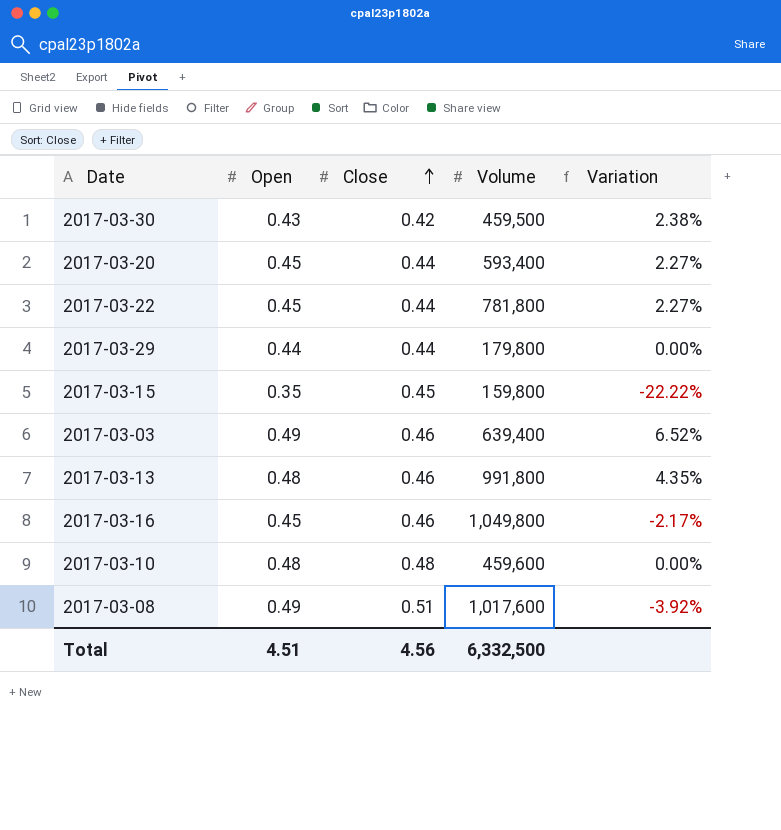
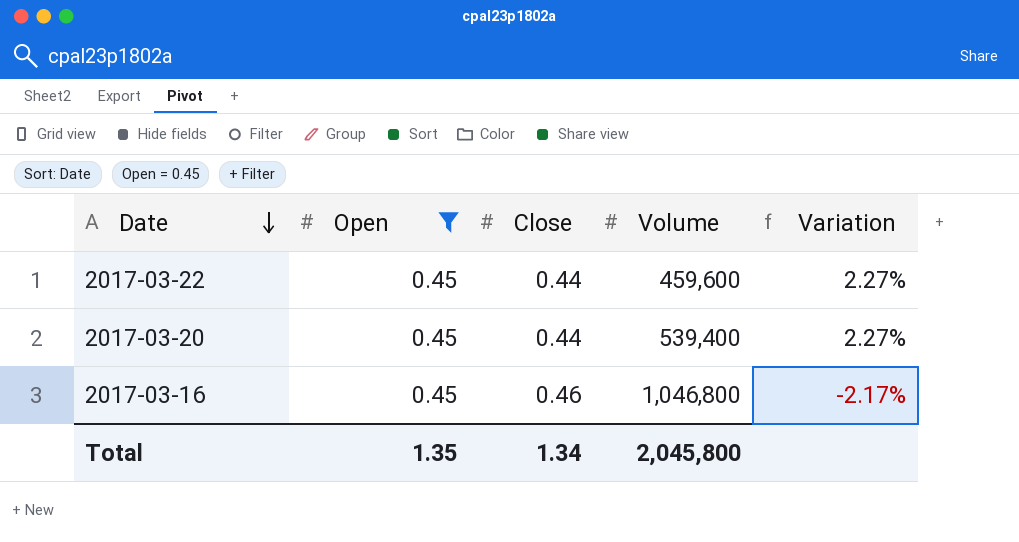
filter: none -> Open = 0.45
row order: Close ascending -> Date descending
2017-03-22 | Volume: 781,800 -> 459,600
2017-03-20 | Volume: 593,400 -> 539,400
2017-03-16 | Volume: 1,049,800 -> 1,046,800
Total | Open: 4.51 -> 1.35
Total | Close: 4.56 -> 1.34
Total | Volume: 6,332,500 -> 2,045,800

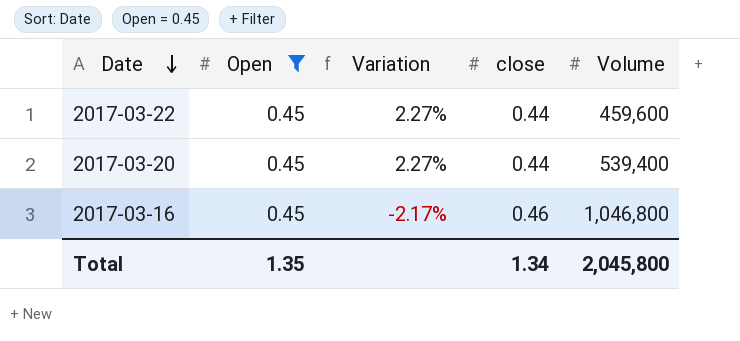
column Variation | position: 5 -> 3
column name: Close -> close

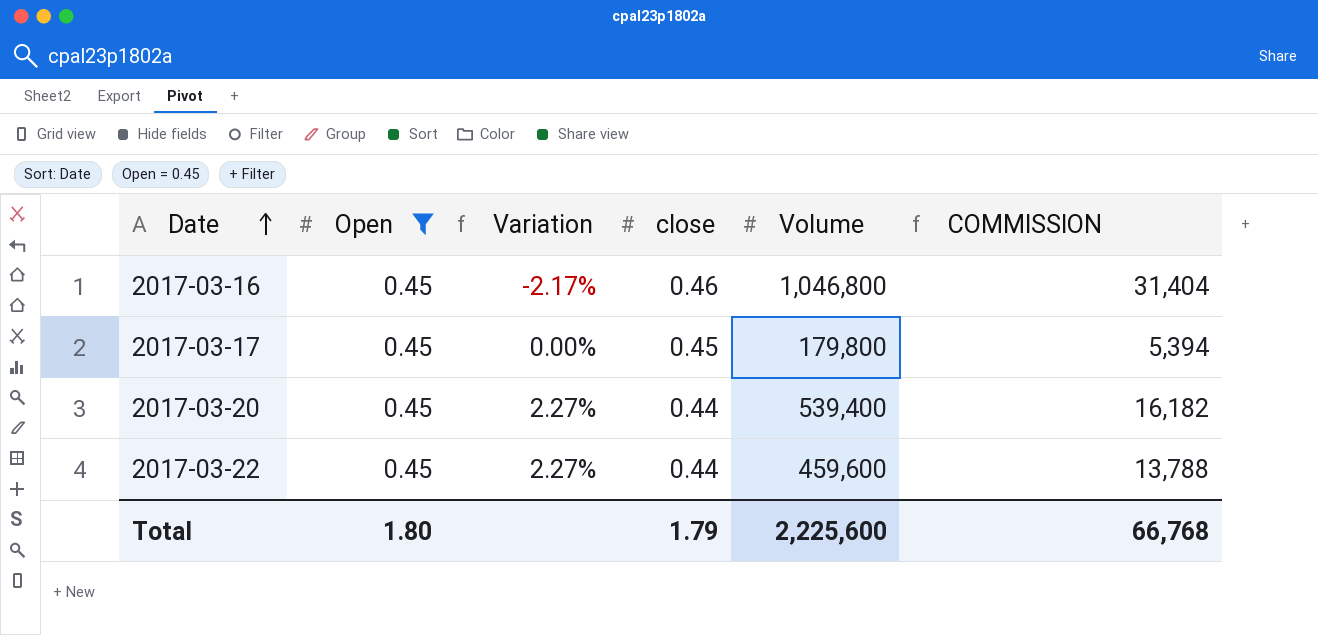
row order: Date descending -> Date ascending
column COMMISSION | formula: none -> [Volume] * 0.03
row 2017-03-17: none -> 0.45 | 0.00% | 0.45 | 179,800 | 5,394
Total | Open: 1.35 -> 1.80
Total | close: 1.34 -> 1.79
Total | Volume: 2,045,800 -> 2,225,600

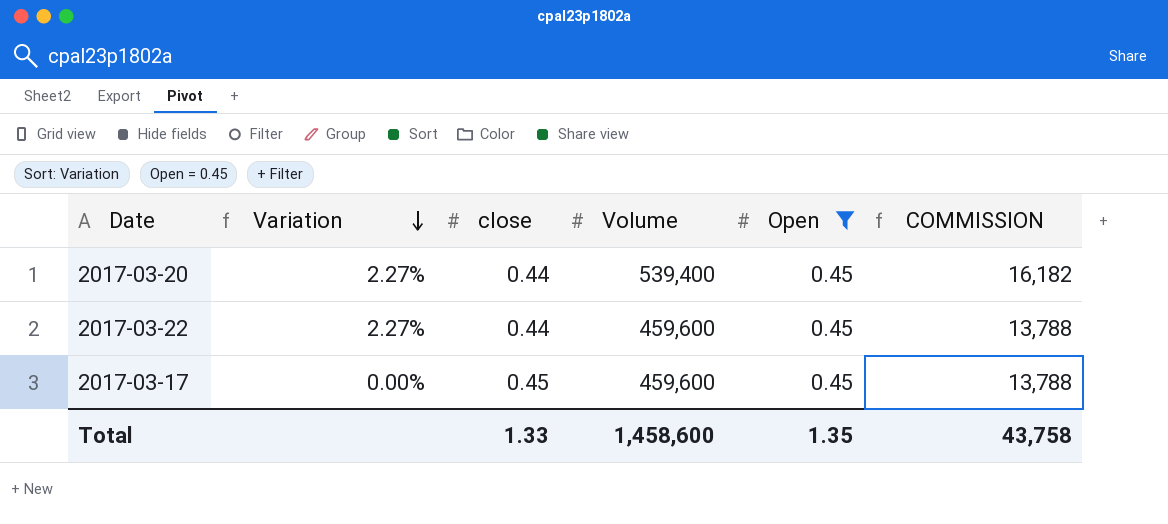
row order: Date ascending -> Variation descending
column Open | position: 2 -> 5
row 2017-03-16: 0.45 | -2.17% | 0.46 | 1,046,800 | 31,404 -> none
2017-03-17 | Volume: 179,800 -> 459,600
2017-03-17 | COMMISSION: 5,394 -> 13,788
Total | close: 1.79 -> 1.33
Total | Volume: 2,225,600 -> 1,458,600
Total | Open: 1.80 -> 1.35
Total | COMMISSION: 66,768 -> 43,758

